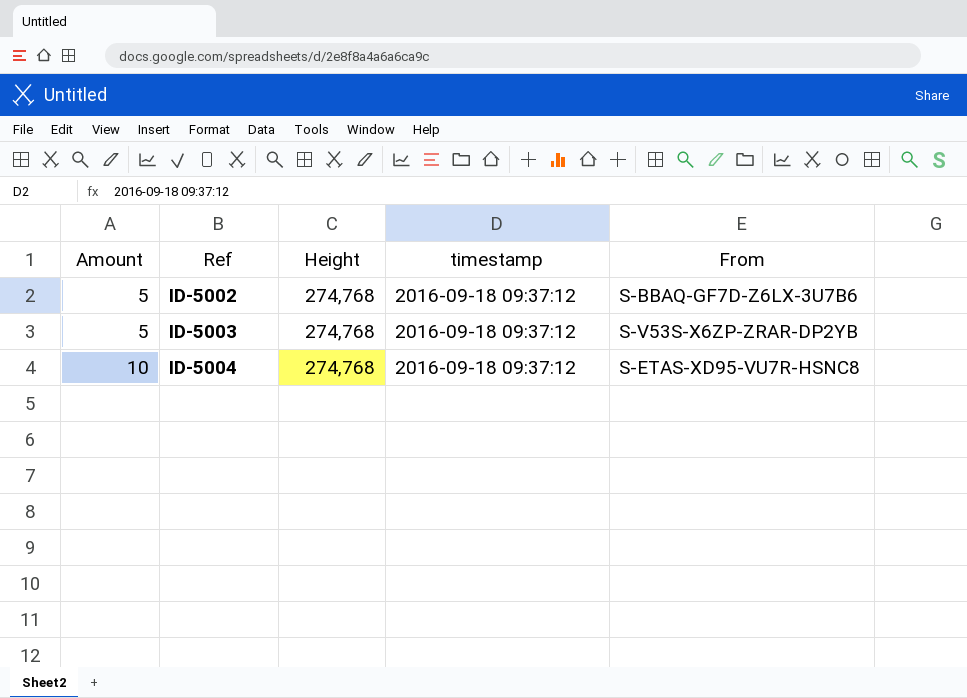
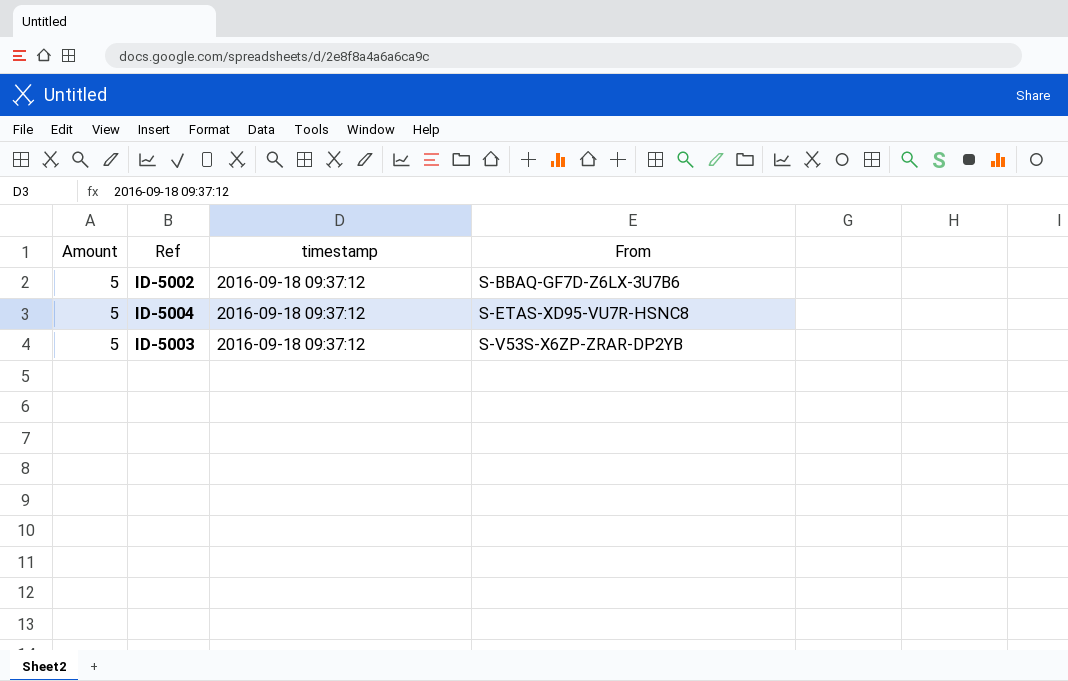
row order: Amount ascending -> From ascending
column Height | position: 3 -> none
ID-5004 | Amount: 10 -> 5

